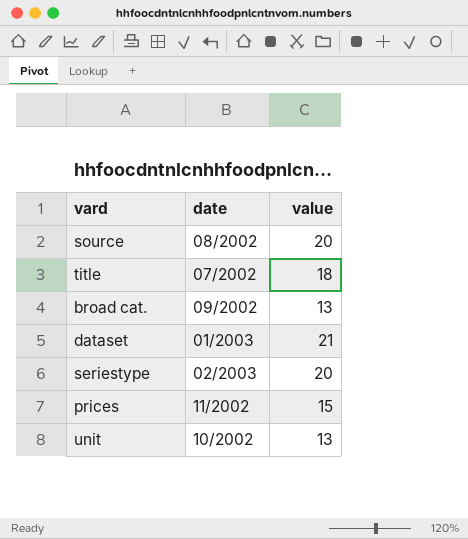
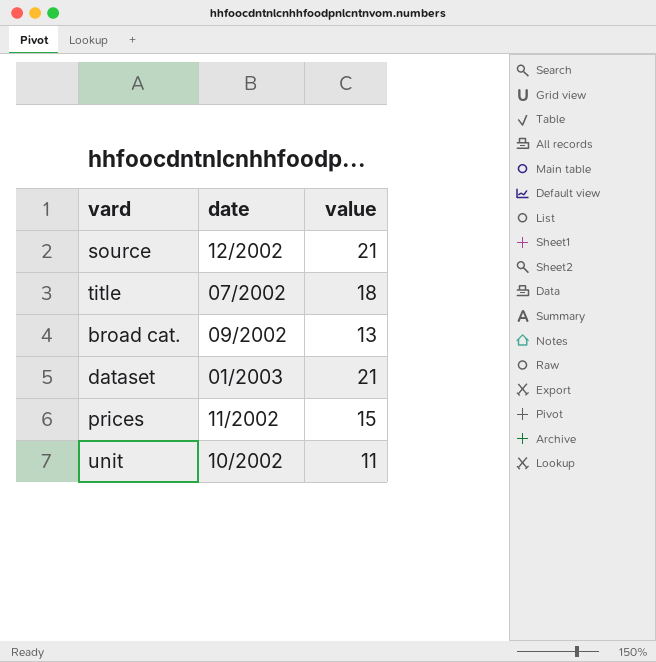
row seriestype: 02/2003 | 20 -> none
source | date: 08/2002 -> 12/2002
source | value: 20 -> 21
unit | value: 13 -> 11

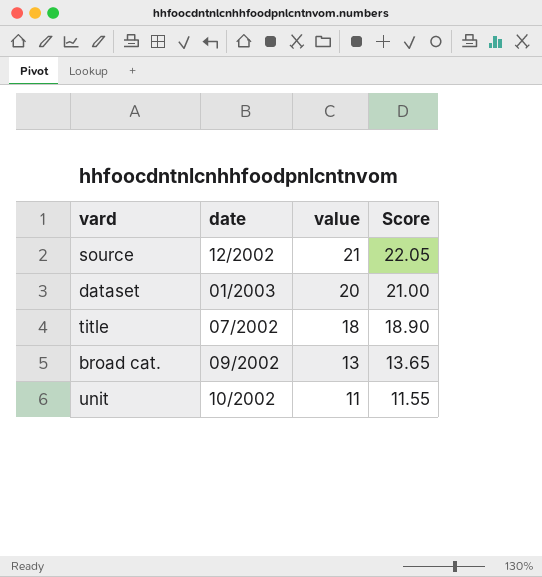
row order: none -> value descending
column Score | formula: none -> [value] * 1.05
row prices: 11/2002 | 15 -> none
dataset | value: 21 -> 20

